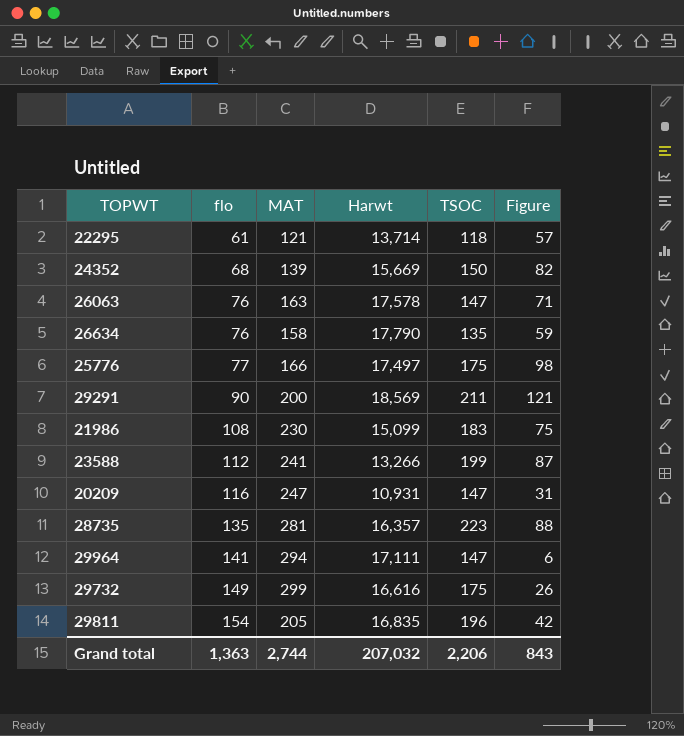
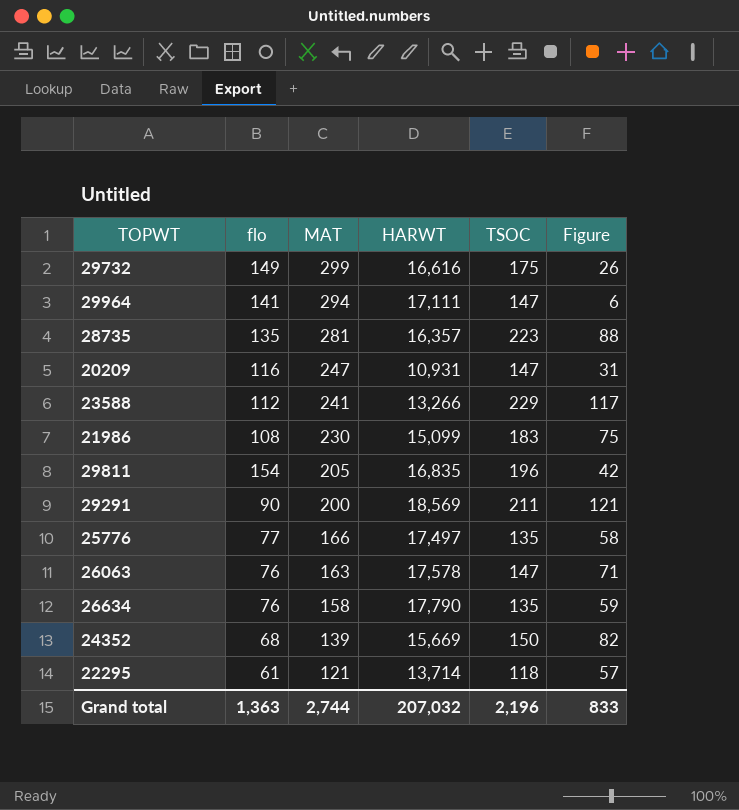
row order: flo ascending -> MAT descending
column name: Harwt -> HARWT
23588 | TSOC: 199 -> 229
23588 | Figure: 87 -> 117
25776 | TSOC: 175 -> 135
25776 | Figure: 98 -> 58
Grand total | TSOC: 2,206 -> 2,196
Grand total | Figure: 843 -> 833

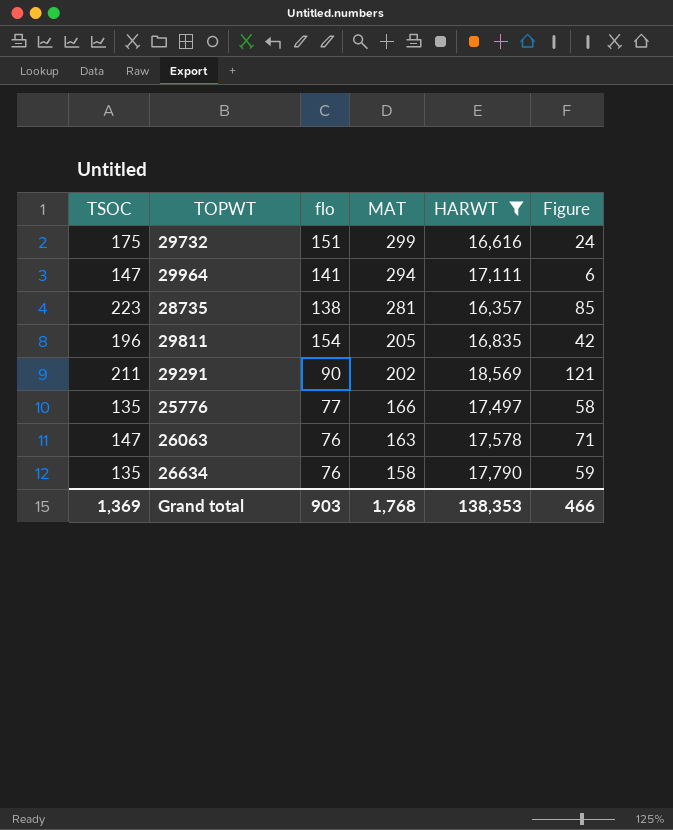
filter: none -> HARWT >= 16,357
column TSOC | position: 5 -> 1
29732 | flo: 149 -> 151
29732 | Figure: 26 -> 24
28735 | flo: 135 -> 138
28735 | Figure: 88 -> 85
29291 | MAT: 200 -> 202
Grand total | TSOC: 2,196 -> 1,369
Grand total | flo: 1,363 -> 903
Grand total | MAT: 2,744 -> 1,768
Grand total | HARWT: 207,032 -> 138,353
Grand total | Figure: 833 -> 466

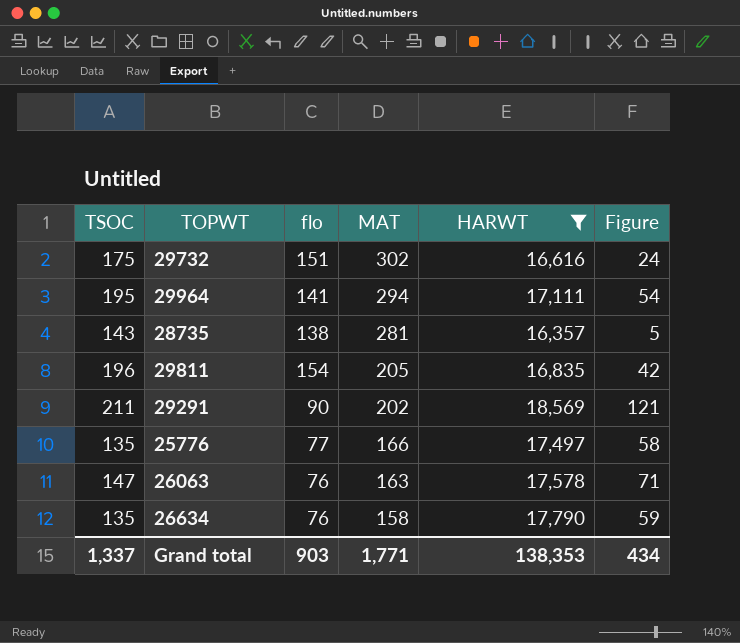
29732 | MAT: 299 -> 302
29964 | TSOC: 147 -> 195
29964 | Figure: 6 -> 54
28735 | TSOC: 223 -> 143
28735 | Figure: 85 -> 5
Grand total | TSOC: 1,369 -> 1,337
Grand total | MAT: 1,768 -> 1,771
Grand total | Figure: 466 -> 434

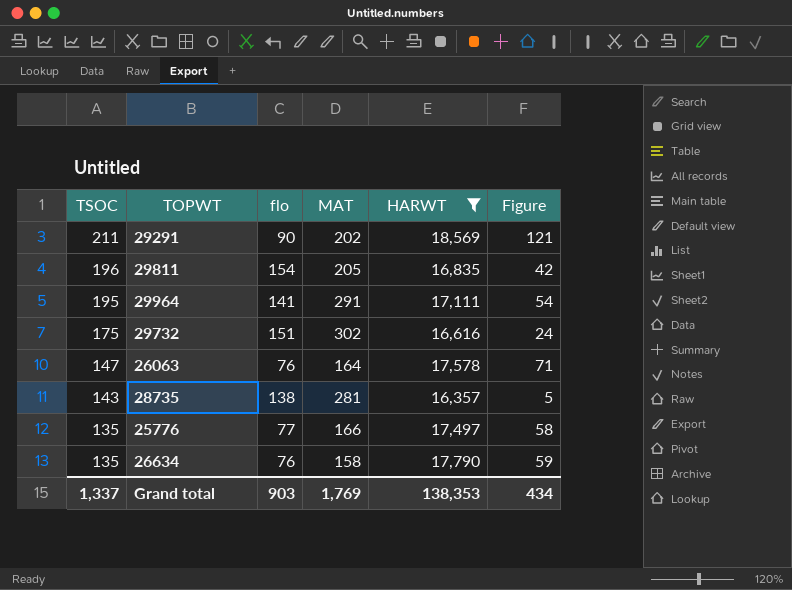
row order: MAT descending -> TSOC descending
29964 | MAT: 294 -> 291
26063 | MAT: 163 -> 164
Grand total | MAT: 1,771 -> 1,769

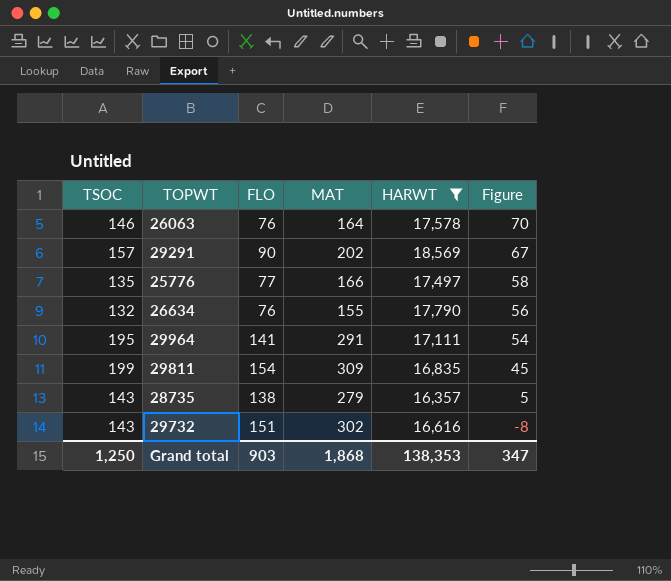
row order: TSOC descending -> Figure descending
column name: flo -> FLO
26063 | TSOC: 147 -> 146
26063 | Figure: 71 -> 70
29291 | TSOC: 211 -> 157
29291 | Figure: 121 -> 67
26634 | TSOC: 135 -> 132
26634 | MAT: 158 -> 155
26634 | Figure: 59 -> 56
29811 | TSOC: 196 -> 199
29811 | MAT: 205 -> 309
29811 | Figure: 42 -> 45
28735 | MAT: 281 -> 279
29732 | TSOC: 175 -> 143
29732 | Figure: 24 -> -8
Grand total | TSOC: 1,337 -> 1,250
Grand total | MAT: 1,769 -> 1,868
Grand total | Figure: 434 -> 347

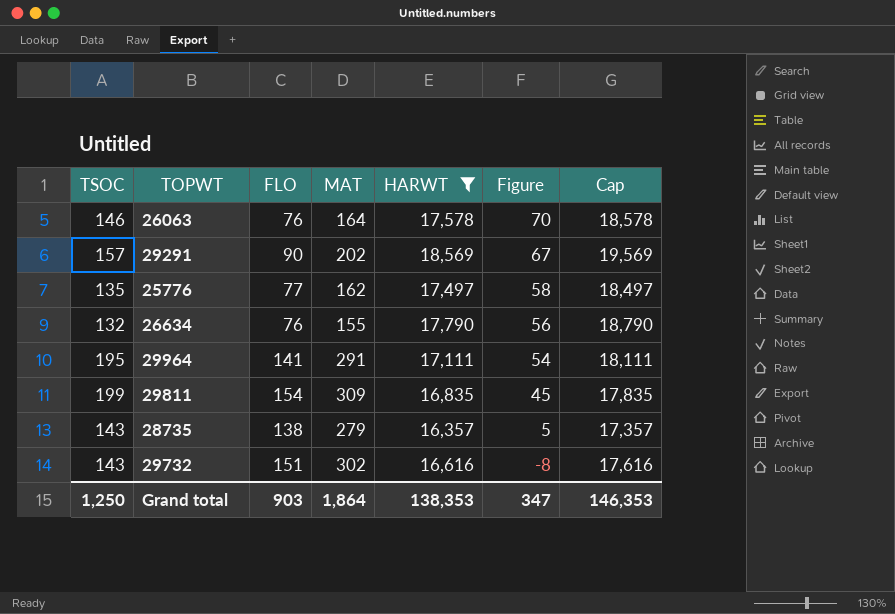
column Cap | formula: none -> [HARWT] + 1000
25776 | MAT: 166 -> 162
Grand total | MAT: 1,868 -> 1,864

